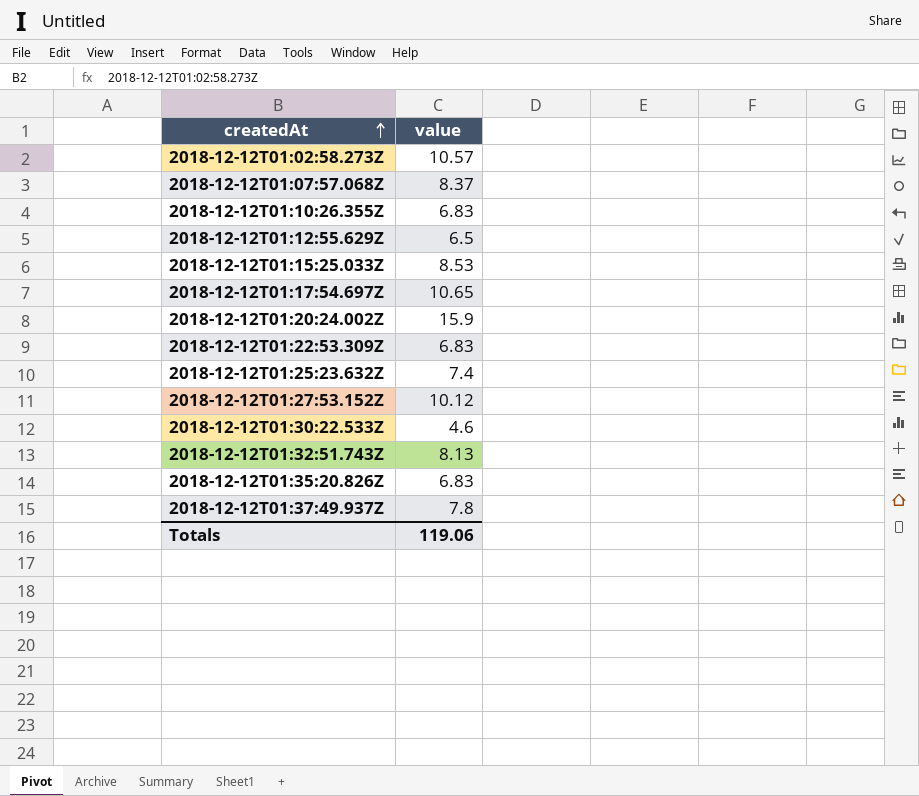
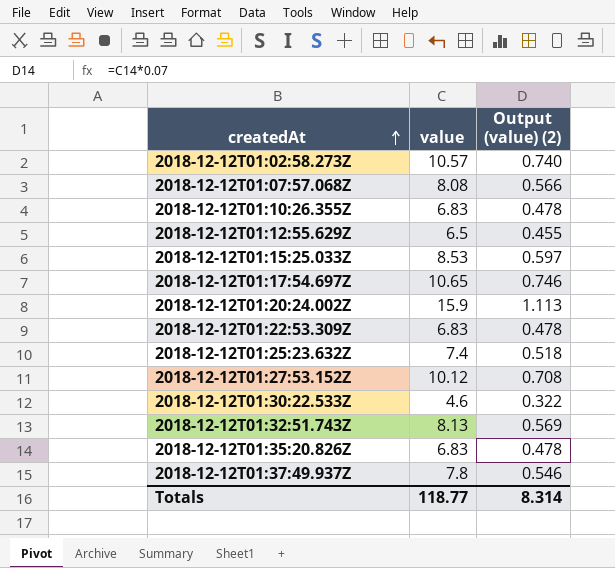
column Output (value) (2) | formula: none -> [value] * 0.07
2018-12-12T01:07:57.068Z | value: 8.37 -> 8.08
Totals | value: 119.06 -> 118.77

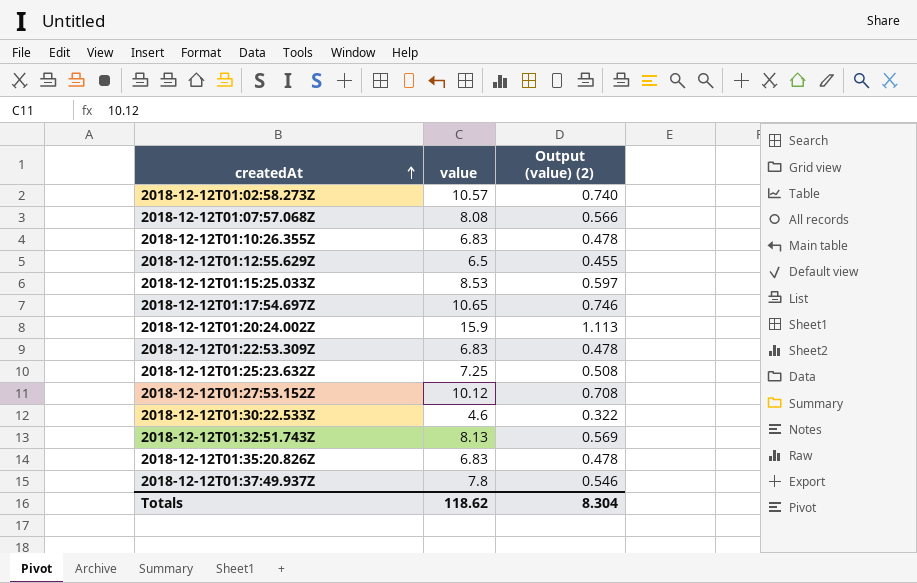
2018-12-12T01:25:23.632Z | value: 7.4 -> 7.25
2018-12-12T01:25:23.632Z | Output (value) (2): 0.518 -> 0.508
Totals | value: 118.77 -> 118.62
Totals | Output (value) (2): 8.314 -> 8.304

